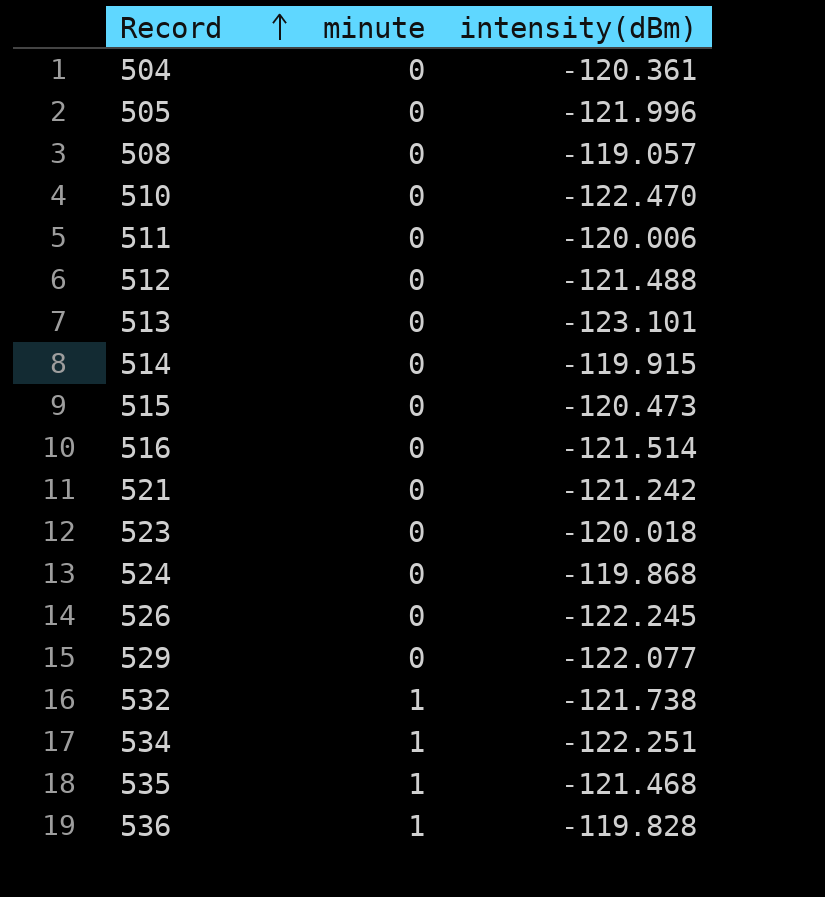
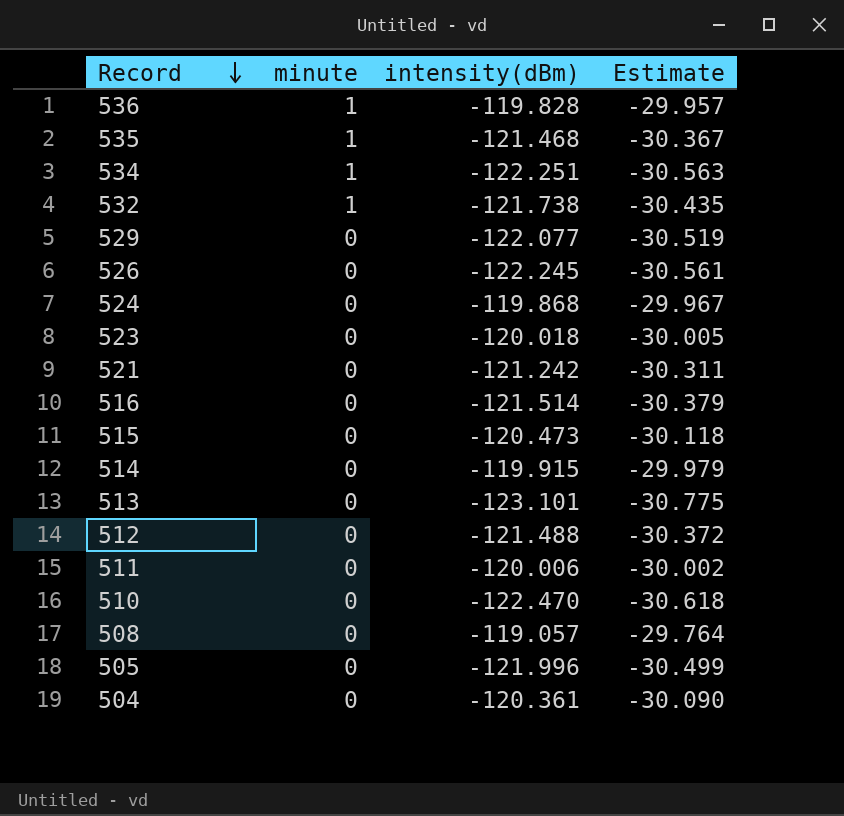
row order: Record ascending -> Record descending
column Estimate | formula: none -> [intensity(dBm)] * 0.25

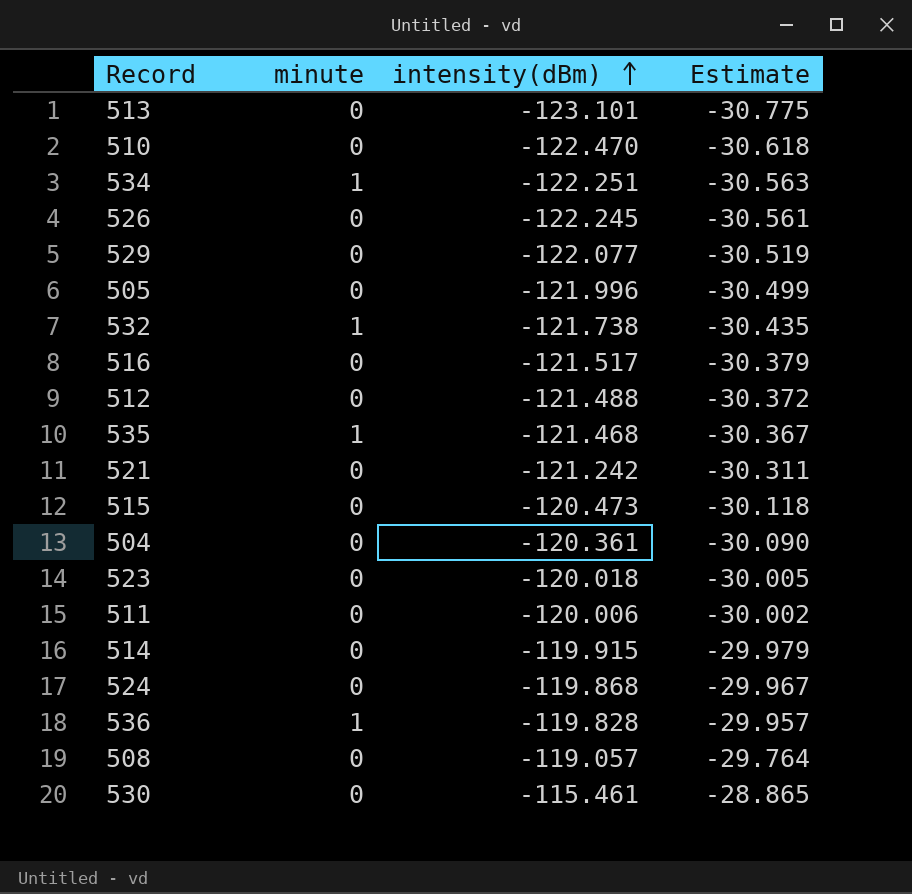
row order: Record descending -> intensity(dBm) ascending
516 | intensity(dBm): -121.514 -> -121.517
row 530: none -> 0 | -115.461 | -28.865

